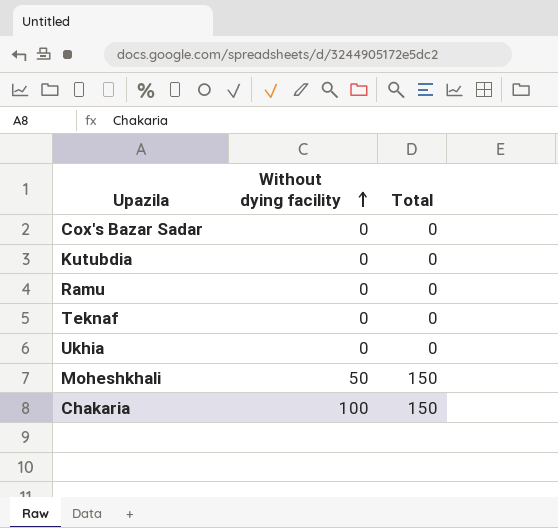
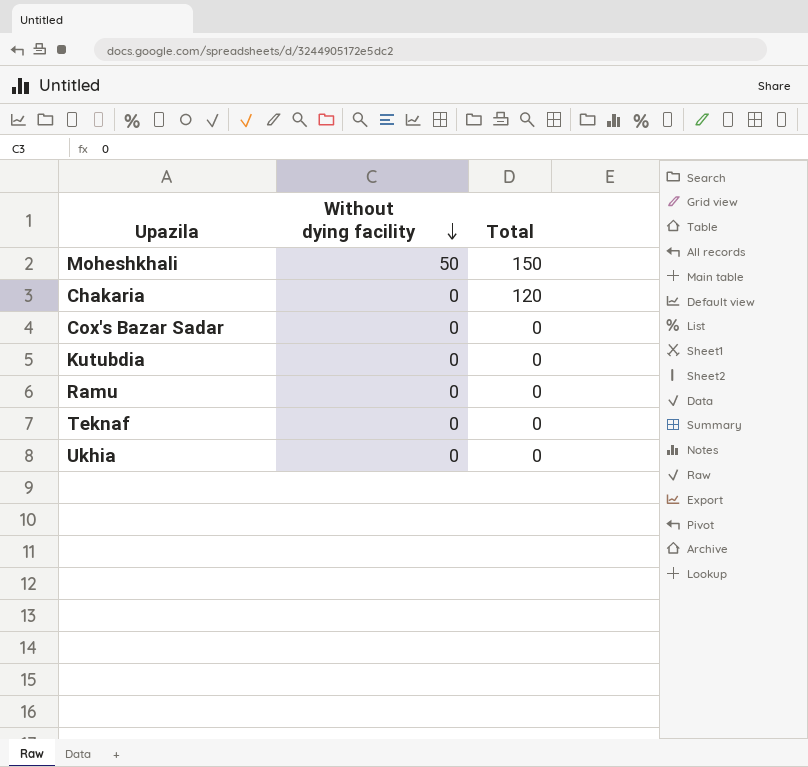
row order: Without dying facility ascending -> Without dying facility descending
Chakaria | Without dying facility: 100 -> 0
Chakaria | Total: 150 -> 120

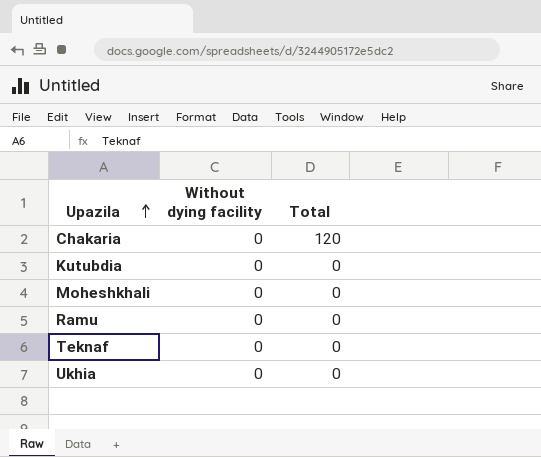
row order: Without dying facility descending -> Upazila ascending
row Cox's Bazar Sadar: 0 | 0 -> none
Moheshkhali | Without dying facility: 50 -> 0
Moheshkhali | Total: 150 -> 0

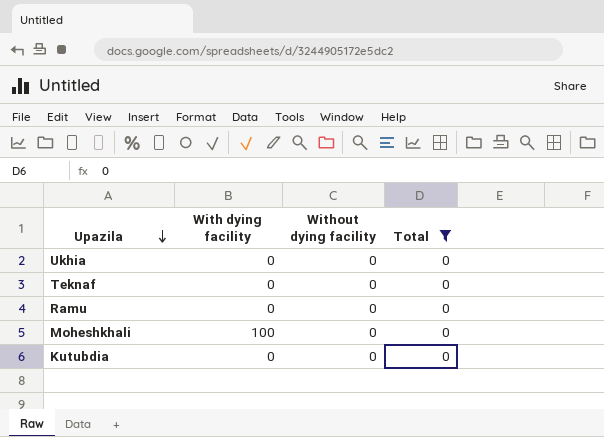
filter: none -> Total = 0
row order: Upazila ascending -> Upazila descending
column With dying facility | position: none -> 2

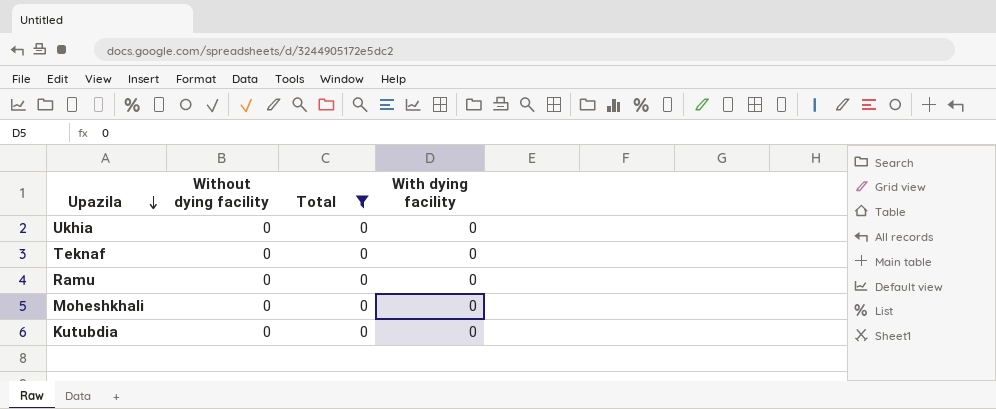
column With dying facility | position: 2 -> 4
Moheshkhali | With dying facility: 100 -> 0

